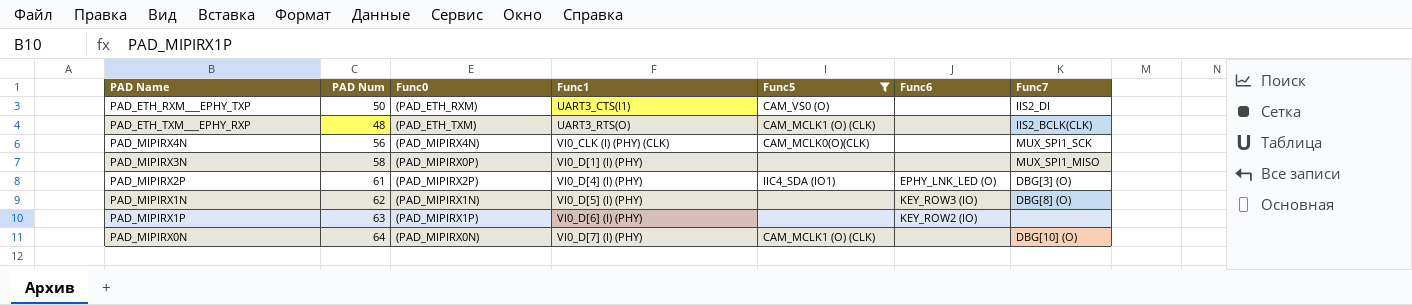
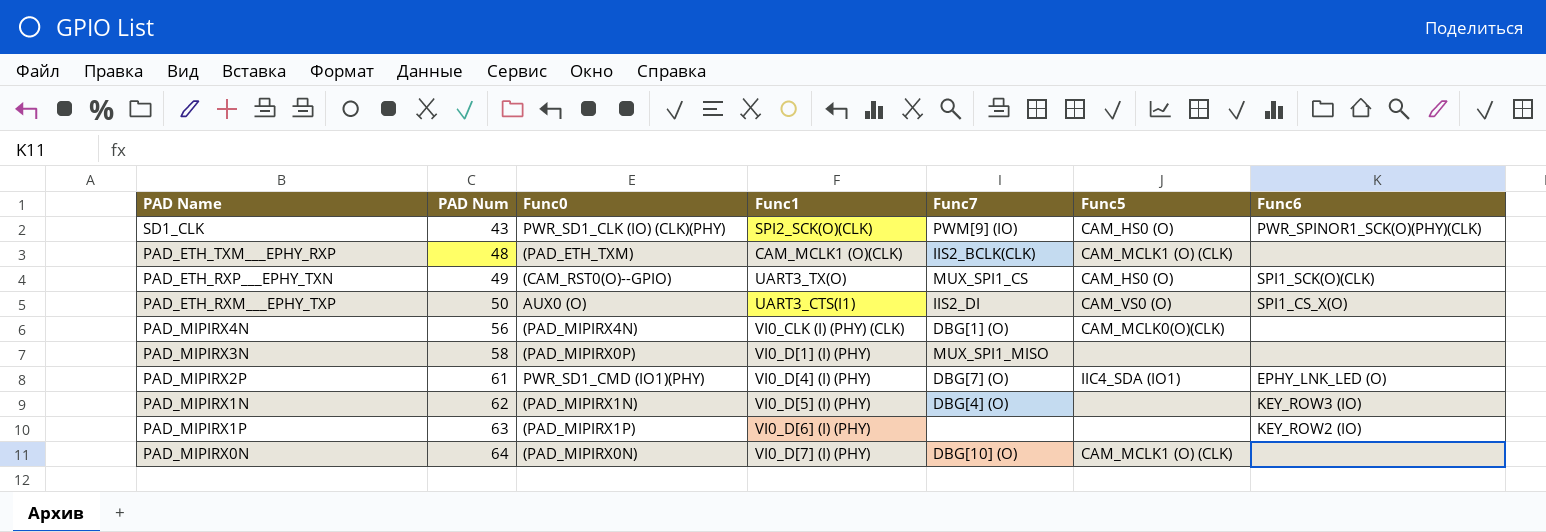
filter: Func5 != CAM_HS0 (O) -> none
row order: Func1 ascending -> PAD Num ascending
column Func7 | position: 7 -> 5
PAD_ETH_TXM___EPHY_RXP | Func1: UART3_RTS(O) -> CAM_MCLK1 (O)(CLK)
PAD_ETH_RXM___EPHY_TXP | Func0: (PAD_ETH_RXM) -> AUX0 (O)
PAD_ETH_RXM___EPHY_TXP | Func6: none -> SPI1_CS_X(O)
PAD_MIPIRX4N | Func7: MUX_SPI1_SCK -> DBG[1] (O)
PAD_MIPIRX2P | Func0: (PAD_MIPIRX2P) -> PWR_SD1_CMD (IO1)(PHY)
PAD_MIPIRX2P | Func7: DBG[3] (O) -> DBG[7] (O)
PAD_MIPIRX1N | Func7: DBG[8] (O) -> DBG[4] (O)

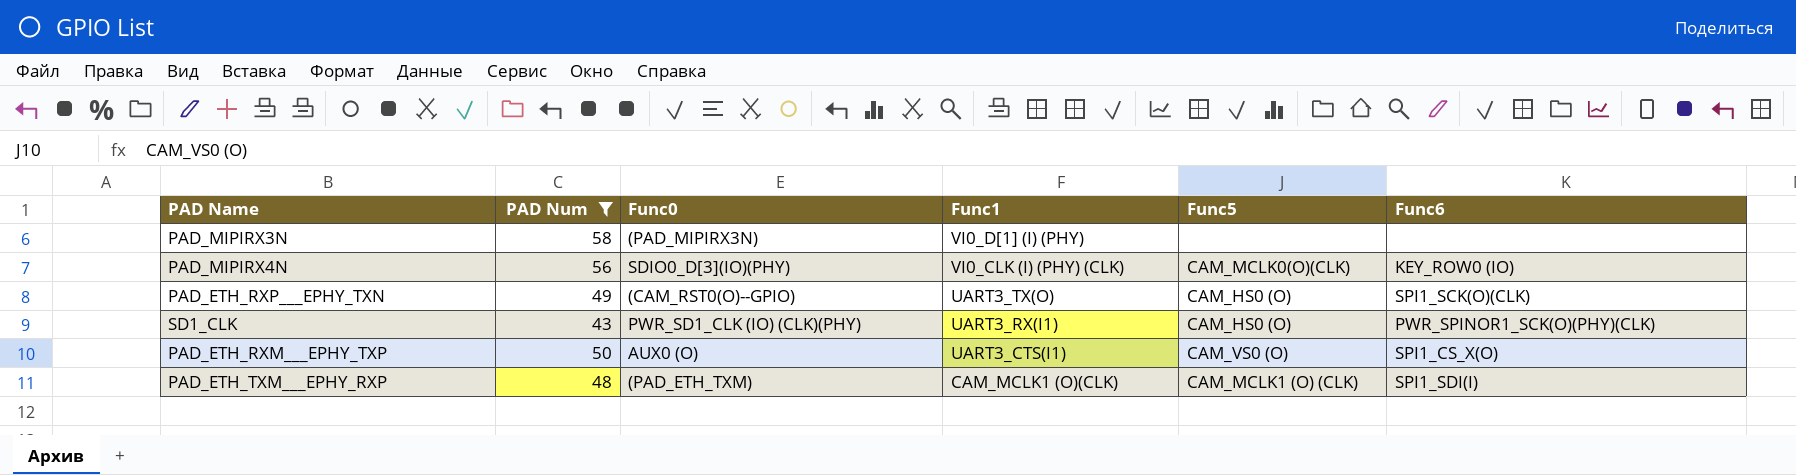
filter: none -> PAD Num <= 58
row order: PAD Num ascending -> Func1 descending
column Func7 | position: 5 -> none
PAD_MIPIRX3N | Func0: (PAD_MIPIRX0P) -> (PAD_MIPIRX3N)
PAD_MIPIRX4N | Func0: (PAD_MIPIRX4N) -> SDIO0_D[3](IO)(PHY)
PAD_MIPIRX4N | Func6: none -> KEY_ROW0 (IO)
SD1_CLK | Func1: SPI2_SCK(O)(CLK) -> UART3_RX(I1)
PAD_ETH_TXM___EPHY_RXP | Func6: none -> SPI1_SDI(I)

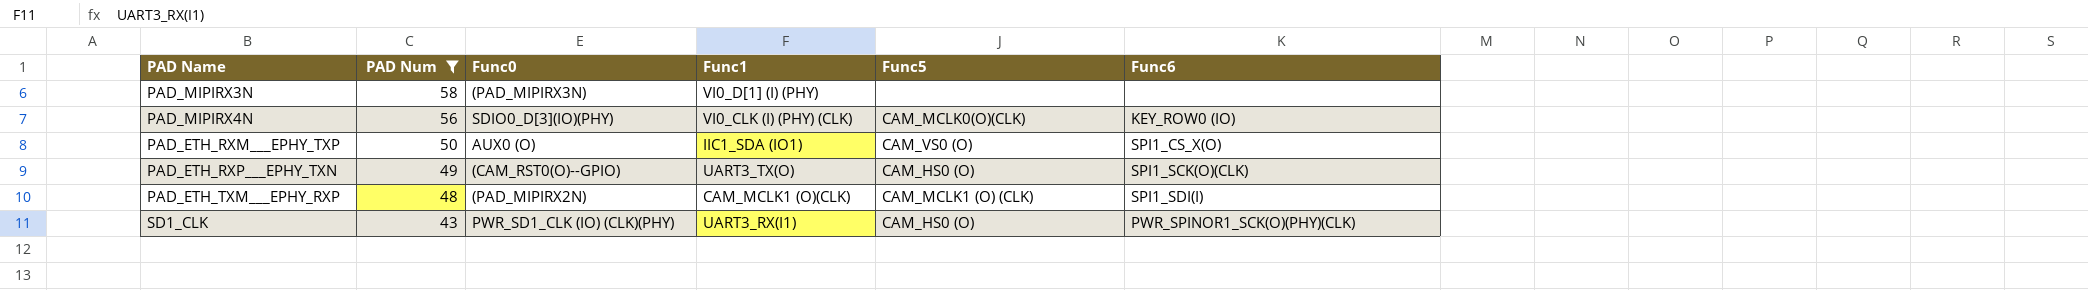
row order: Func1 descending -> PAD Num descending
PAD_ETH_RXM___EPHY_TXP | Func1: UART3_CTS(I1) -> IIC1_SDA (IO1)
PAD_ETH_TXM___EPHY_RXP | Func0: (PAD_ETH_TXM) -> (PAD_MIPIRX2N)

